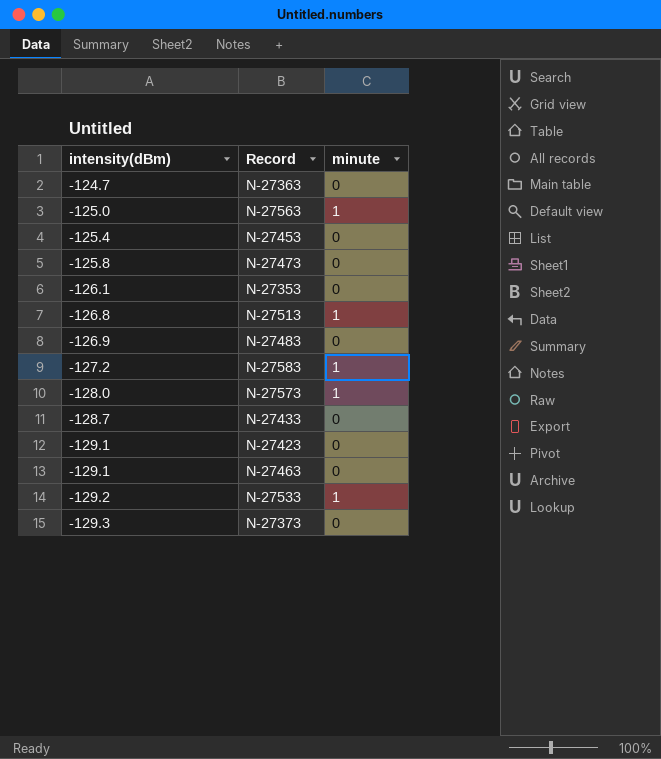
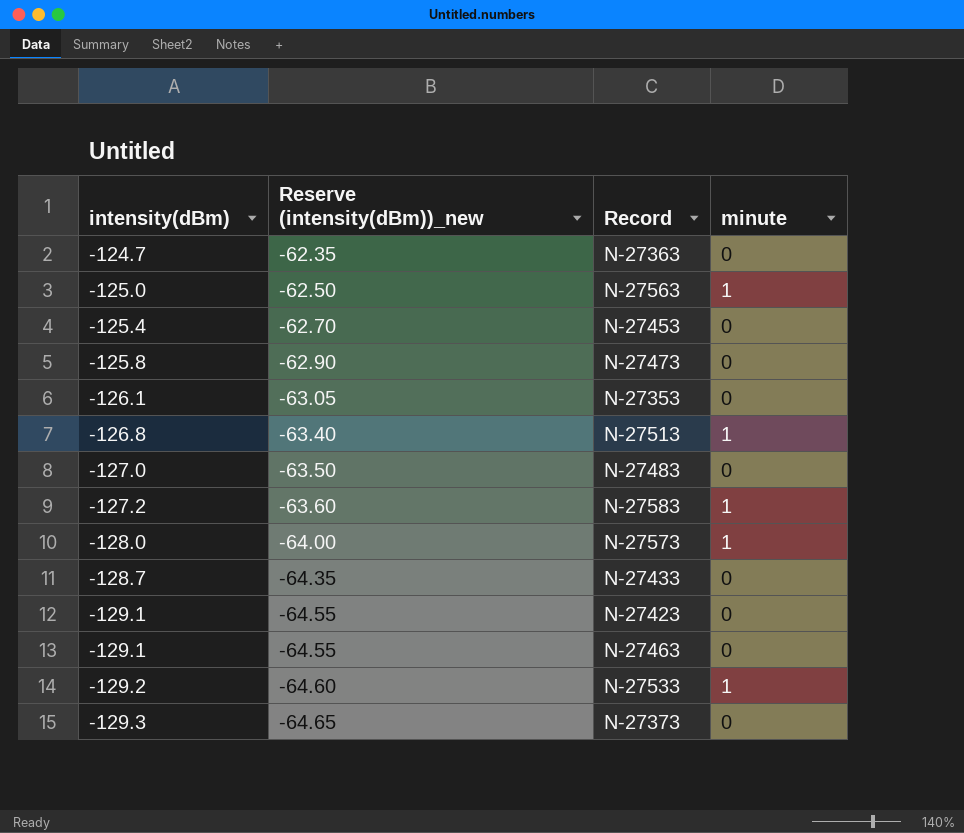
column Reserve (intensity(dBm))_new | formula: none -> [intensity(dBm)] * 0.5
N-27483 | intensity(dBm): -126.9 -> -127.0

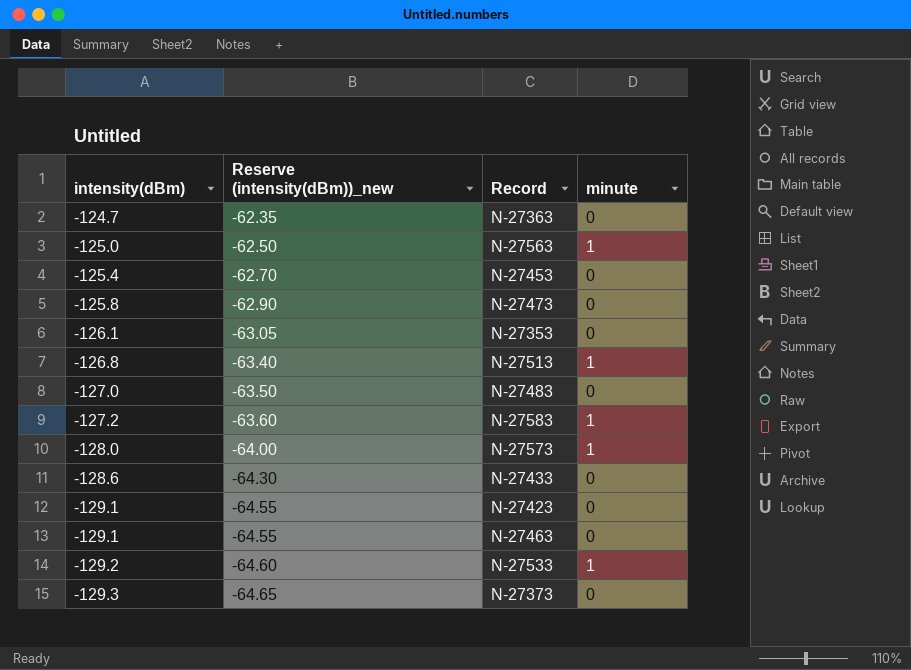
N-27433 | intensity(dBm): -128.7 -> -128.6
N-27433 | Reserve (intensity(dBm))_new: -64.35 -> -64.30

